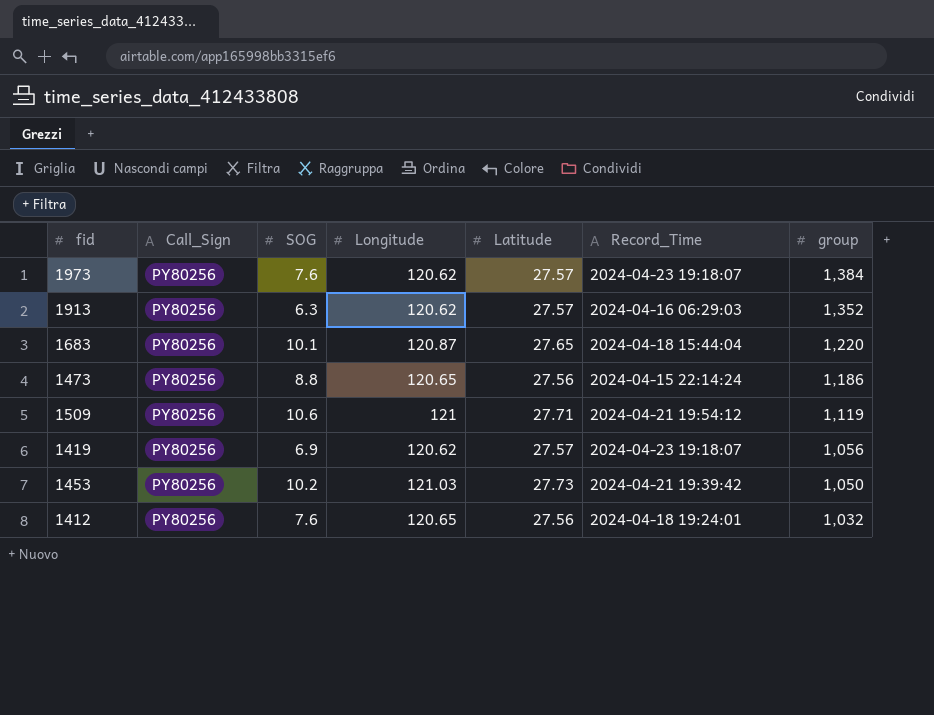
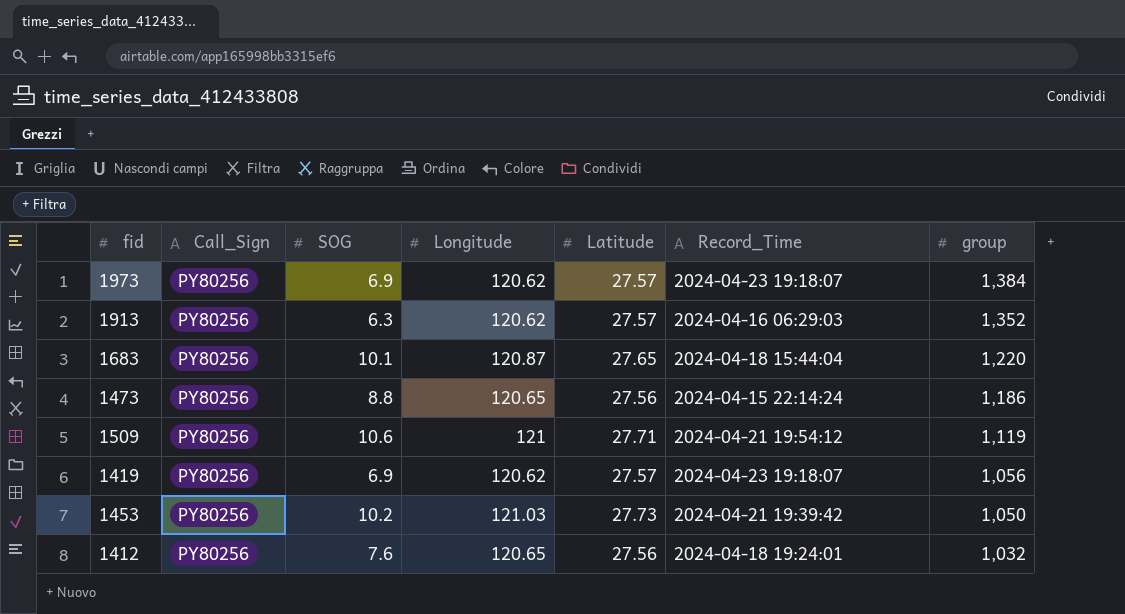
1973 | SOG: 7.6 -> 6.9

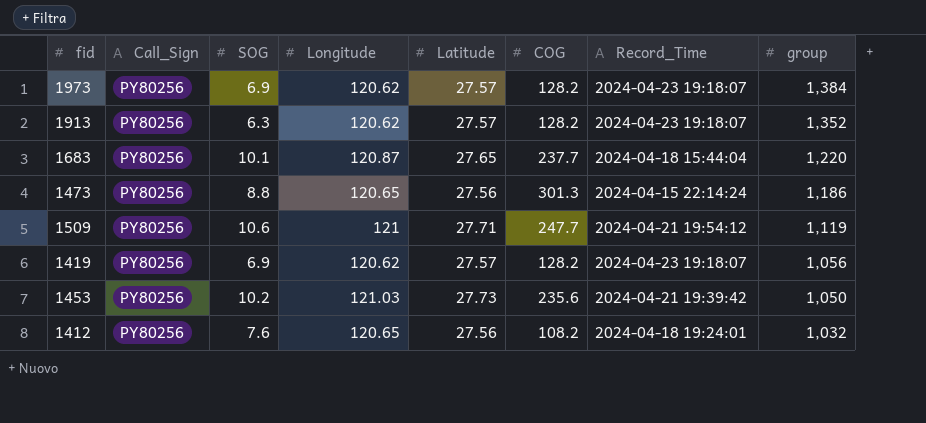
column COG | position: none -> 6
1913 | Record_Time: 2024-04-16 06:29:03 -> 2024-04-23 19:18:07

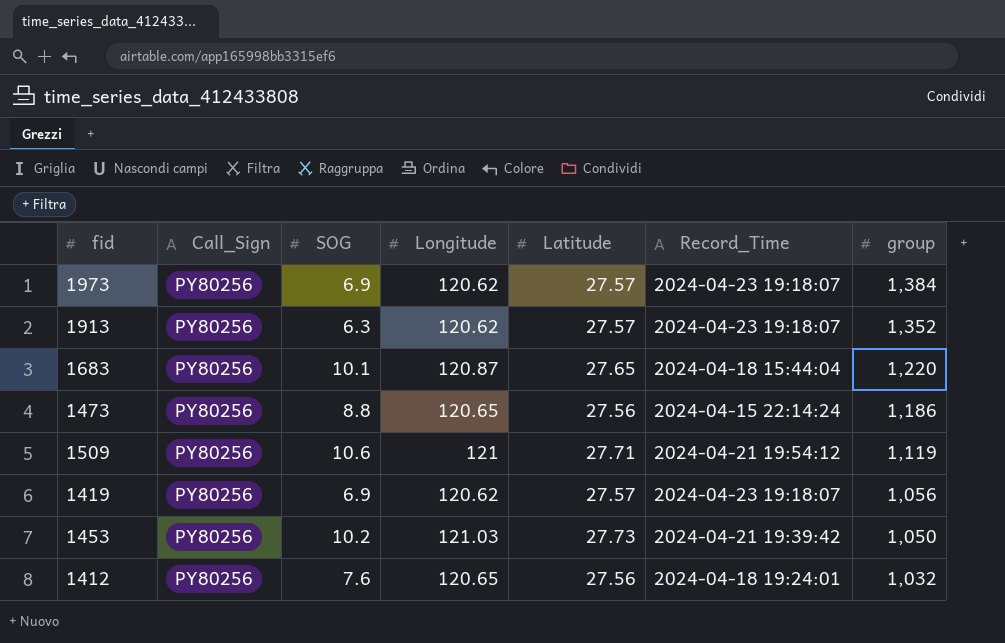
column COG | position: 6 -> none

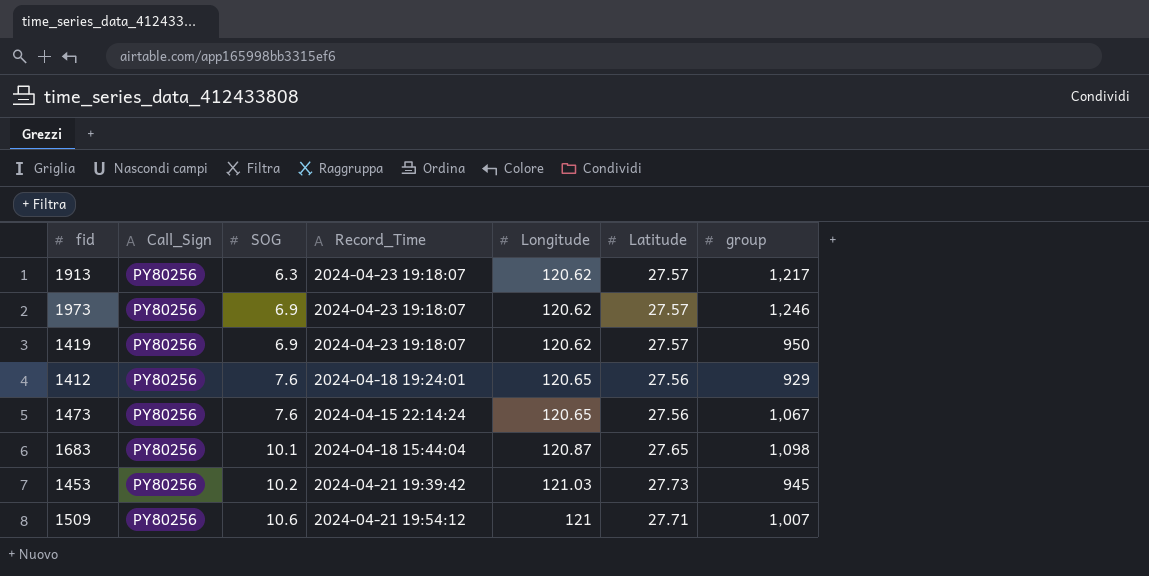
row order: group descending -> SOG ascending
column Record_Time | position: 6 -> 4
1913 | group: 1,352 -> 1,217
1973 | group: 1,384 -> 1,246
1419 | group: 1,056 -> 950
1412 | group: 1,032 -> 929
1473 | SOG: 8.8 -> 7.6
1473 | group: 1,186 -> 1,067
1683 | group: 1,220 -> 1,098
1453 | group: 1,050 -> 945
1509 | group: 1,119 -> 1,007

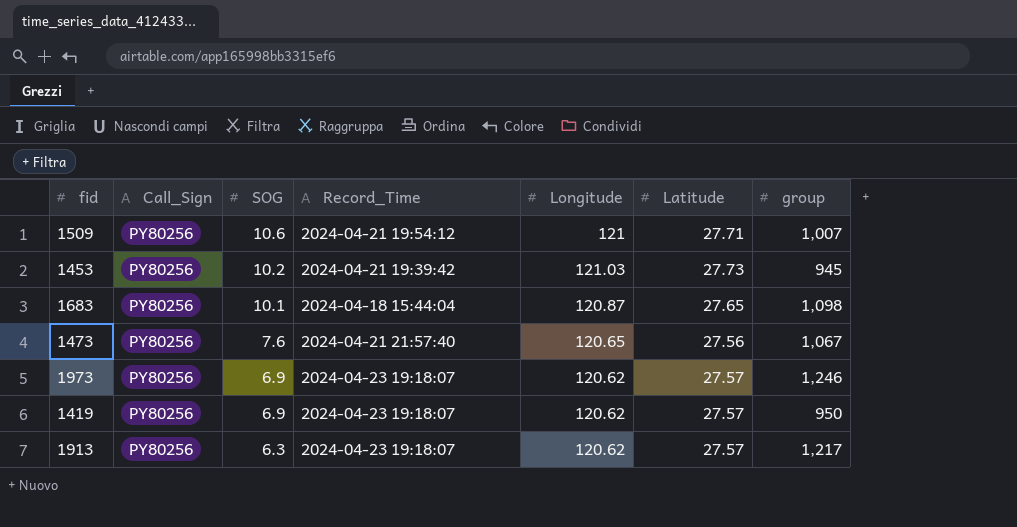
row order: SOG ascending -> SOG descending
row 1412: PY80256 | 7.6 | 2024-04-18 19:24:01 | 120.65 | 27.56 | 929 -> none
1473 | Record_Time: 2024-04-15 22:14:24 -> 2024-04-21 21:57:40

